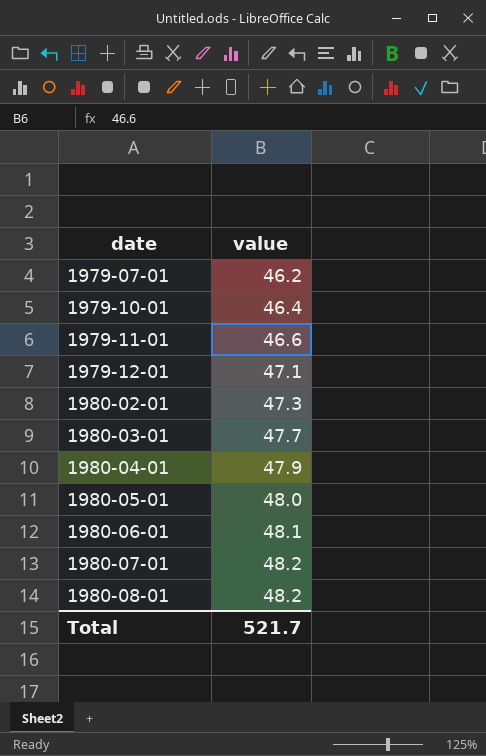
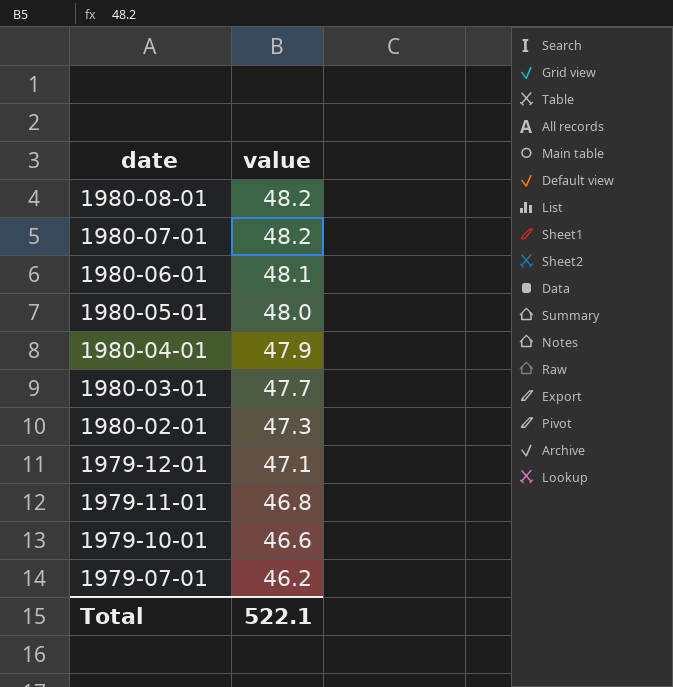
row order: date ascending -> date descending
1979-11-01 | value: 46.6 -> 46.8
1979-10-01 | value: 46.4 -> 46.6
Total | value: 521.7 -> 522.1

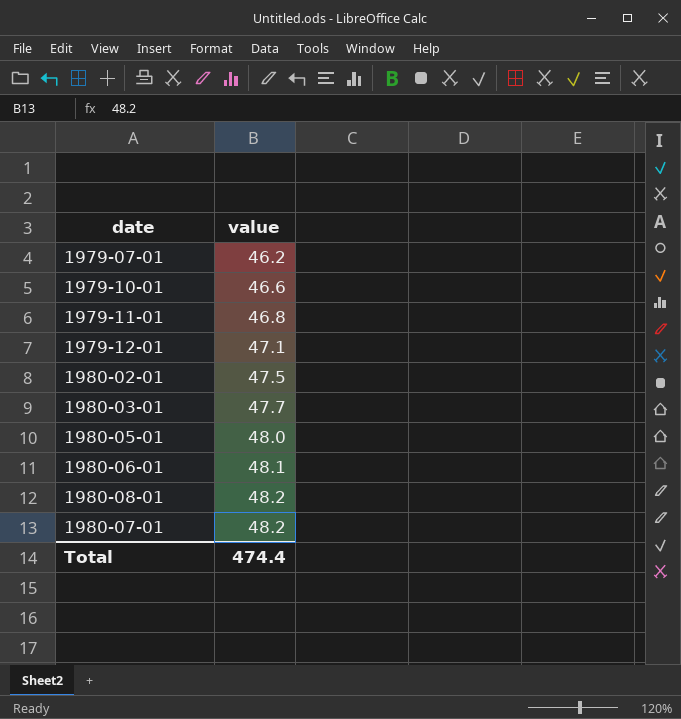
row order: date descending -> value ascending
row 1980-04-01: 47.9 -> none
1980-02-01 | value: 47.3 -> 47.5
Total | value: 522.1 -> 474.4

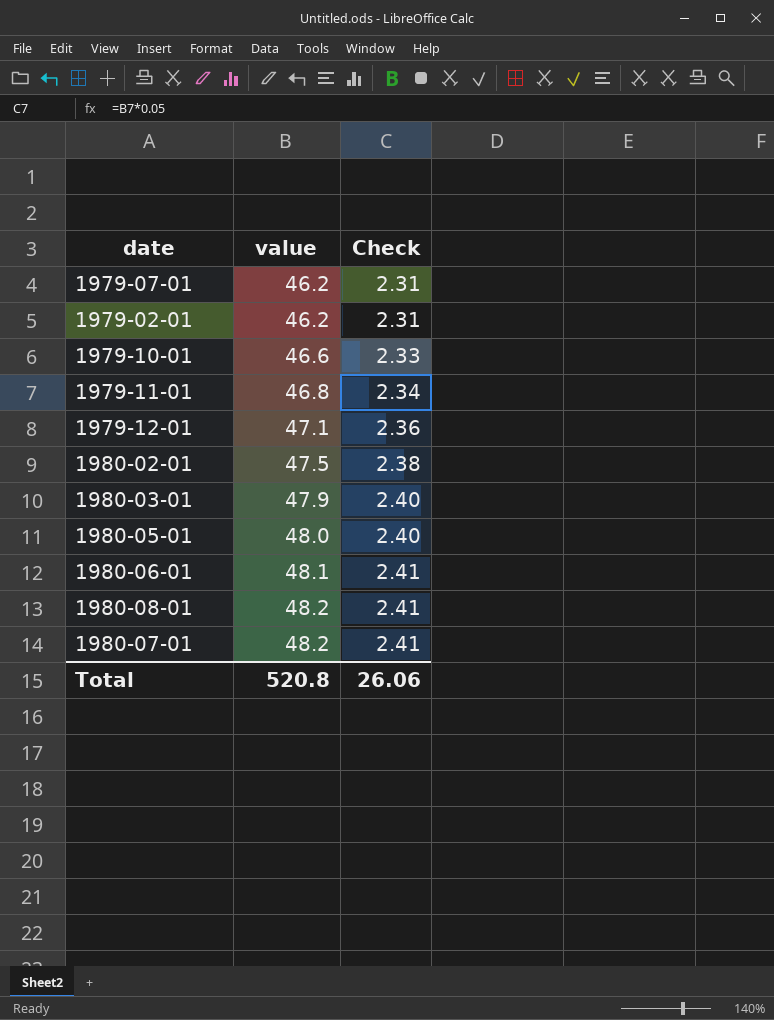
column Check | formula: none -> [value] * 0.05
row 1979-02-01: none -> 46.2 | 2.31
1980-03-01 | value: 47.7 -> 47.9
Total | value: 474.4 -> 520.8

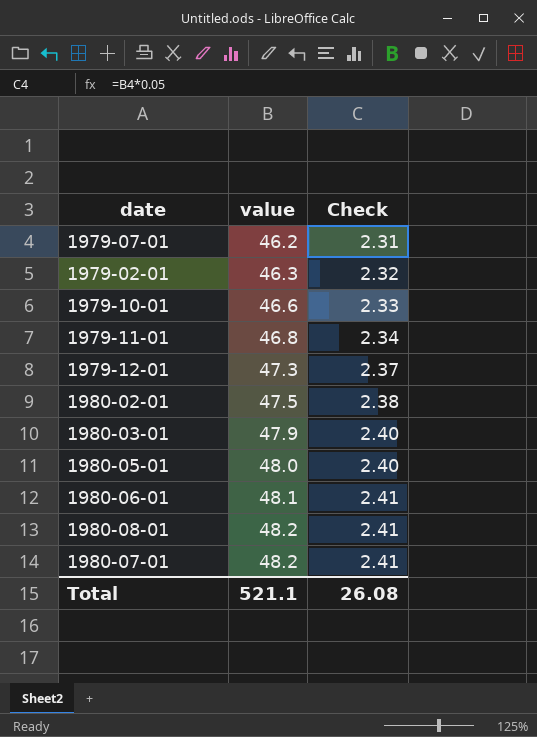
1979-02-01 | value: 46.2 -> 46.3
1979-02-01 | Check: 2.31 -> 2.32
1979-12-01 | value: 47.1 -> 47.3
1979-12-01 | Check: 2.36 -> 2.37
Total | value: 520.8 -> 521.1
Total | Check: 26.06 -> 26.08

